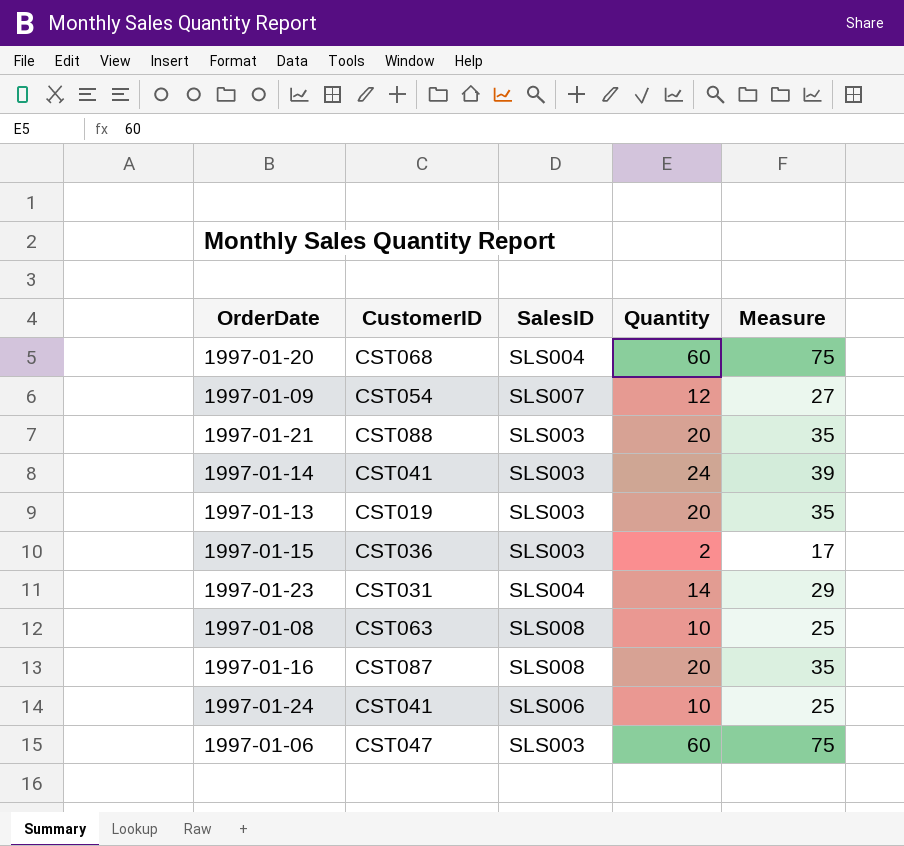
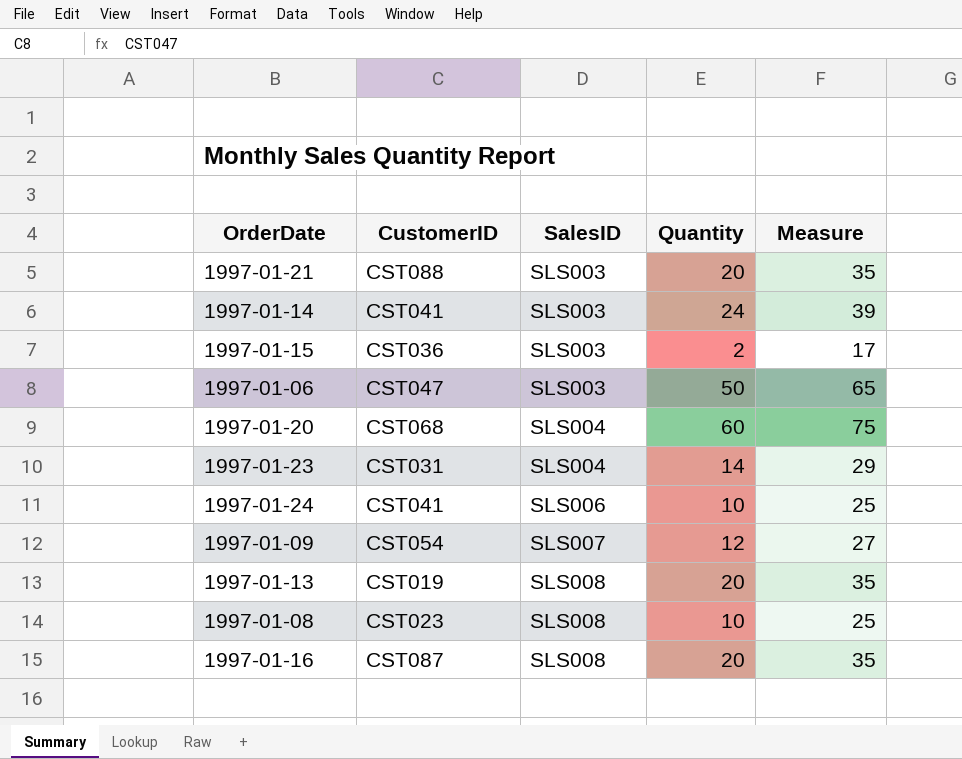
row order: none -> SalesID ascending
1997-01-06 | Quantity: 60 -> 50
1997-01-06 | Measure: 75 -> 65
1997-01-13 | SalesID: SLS003 -> SLS008
1997-01-08 | CustomerID: CST063 -> CST023

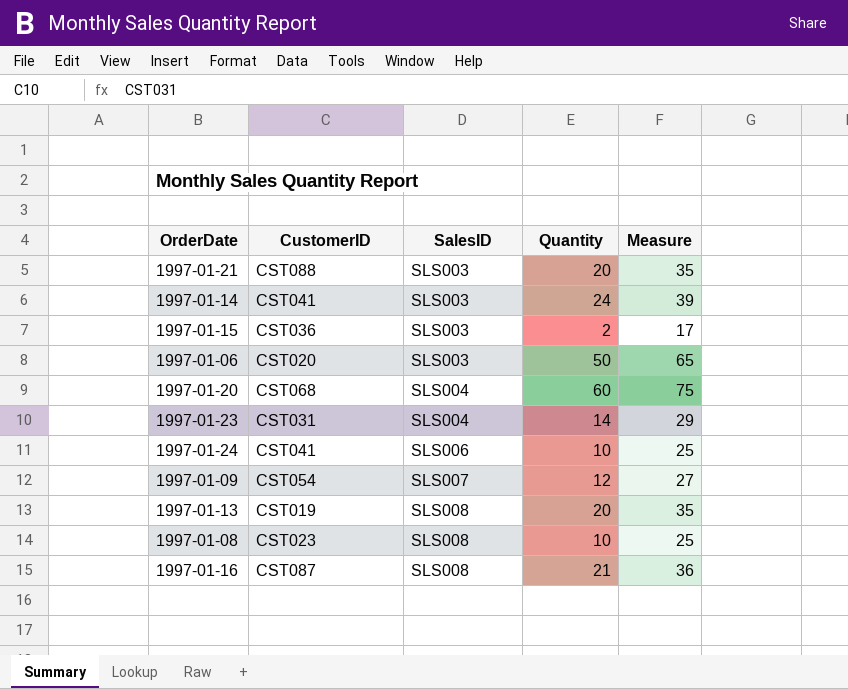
1997-01-06 | CustomerID: CST047 -> CST020
1997-01-16 | Quantity: 20 -> 21
1997-01-16 | Measure: 35 -> 36

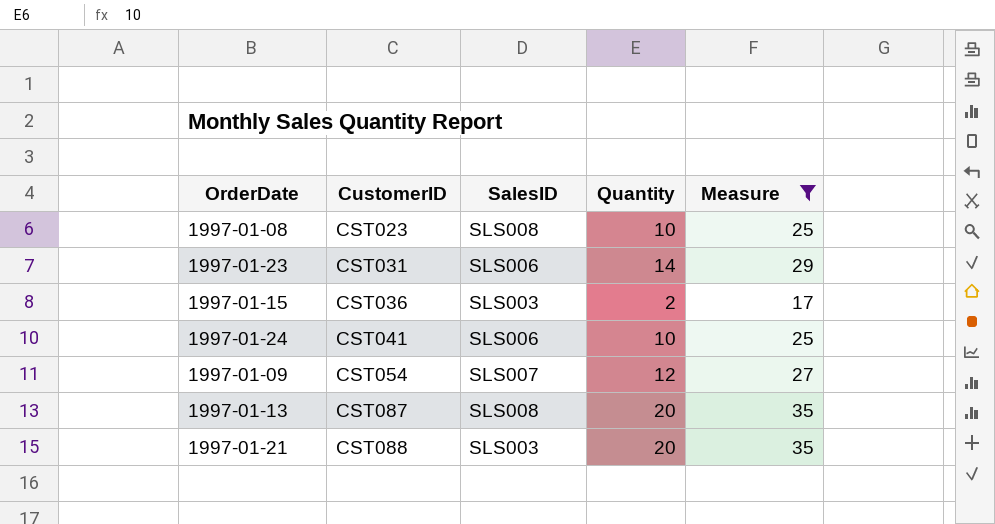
filter: none -> Measure <= 35
row order: SalesID ascending -> CustomerID ascending
1997-01-23 | SalesID: SLS004 -> SLS006
1997-01-13 | CustomerID: CST019 -> CST087

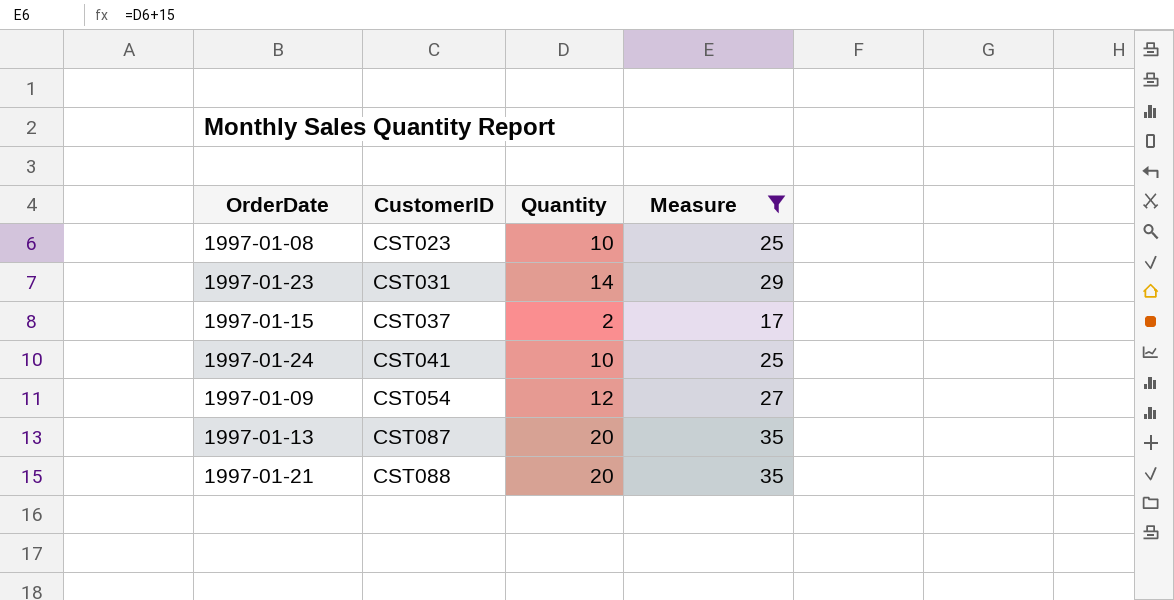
column SalesID | position: 3 -> none
1997-01-15 | CustomerID: CST036 -> CST037

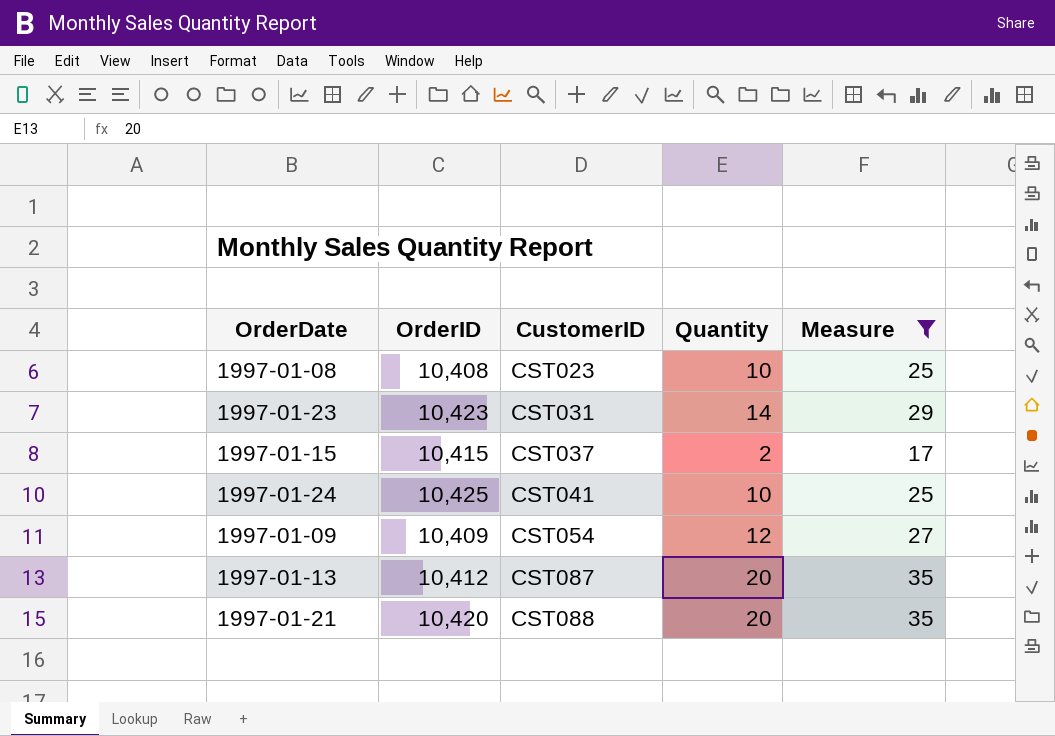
column OrderID | position: none -> 2

